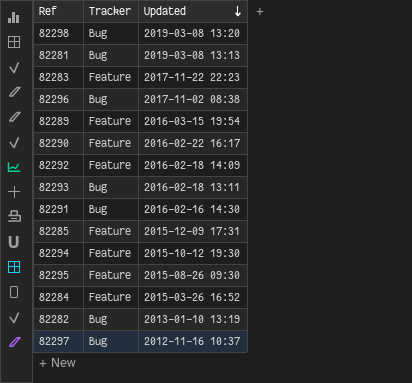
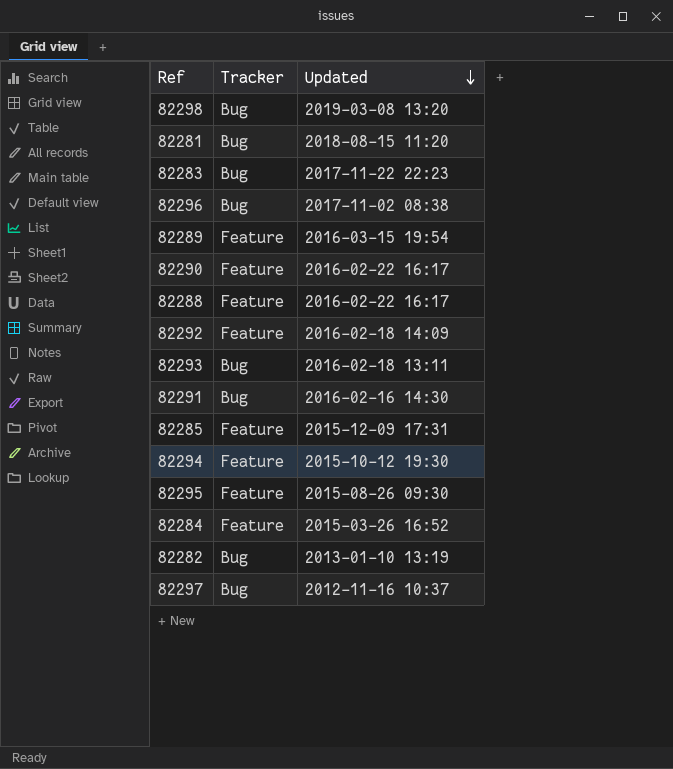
82281 | Updated: 2019-03-08 13:13 -> 2018-08-15 11:20
82283 | Tracker: Feature -> Bug
row 82288: none -> Feature | 2016-02-22 16:17

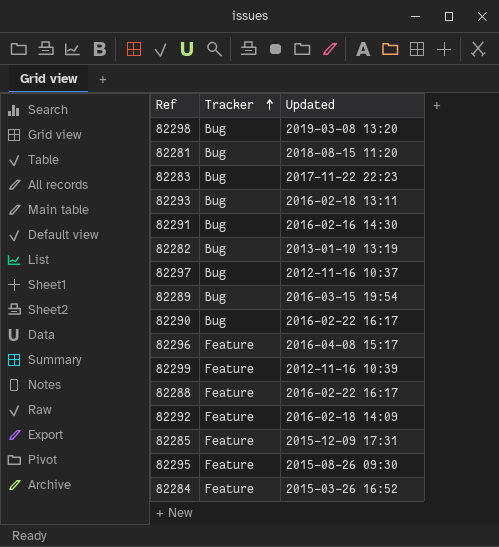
row order: Updated descending -> Tracker ascending
row 82294: Feature | 2015-10-12 19:30 -> none
82289 | Tracker: Feature -> Bug
82290 | Tracker: Feature -> Bug
82296 | Tracker: Bug -> Feature
82296 | Updated: 2017-11-02 08:38 -> 2016-04-08 15:17
row 82299: none -> Feature | 2012-11-16 10:39

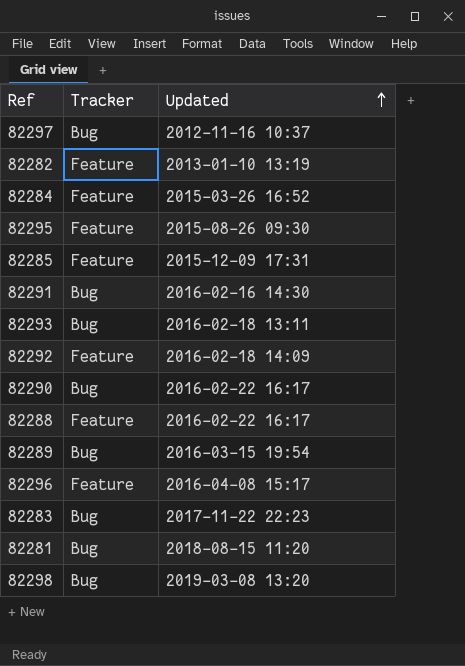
row order: Tracker ascending -> Updated ascending
row 82299: Feature | 2012-11-16 10:39 -> none
82282 | Tracker: Bug -> Feature

